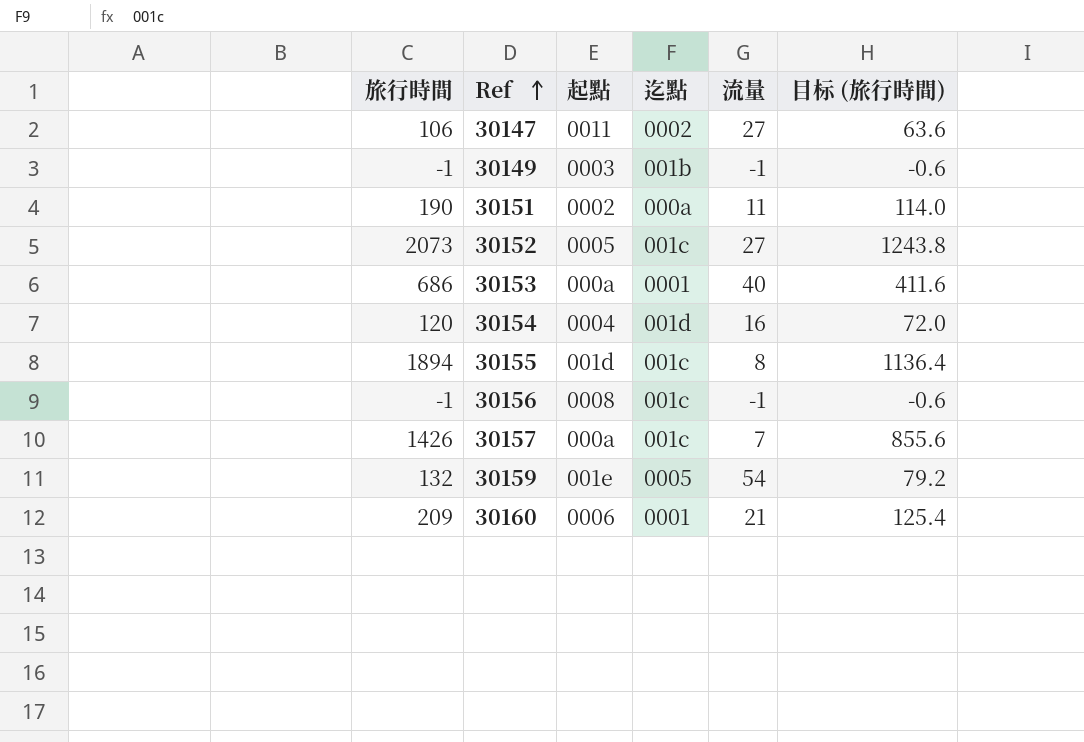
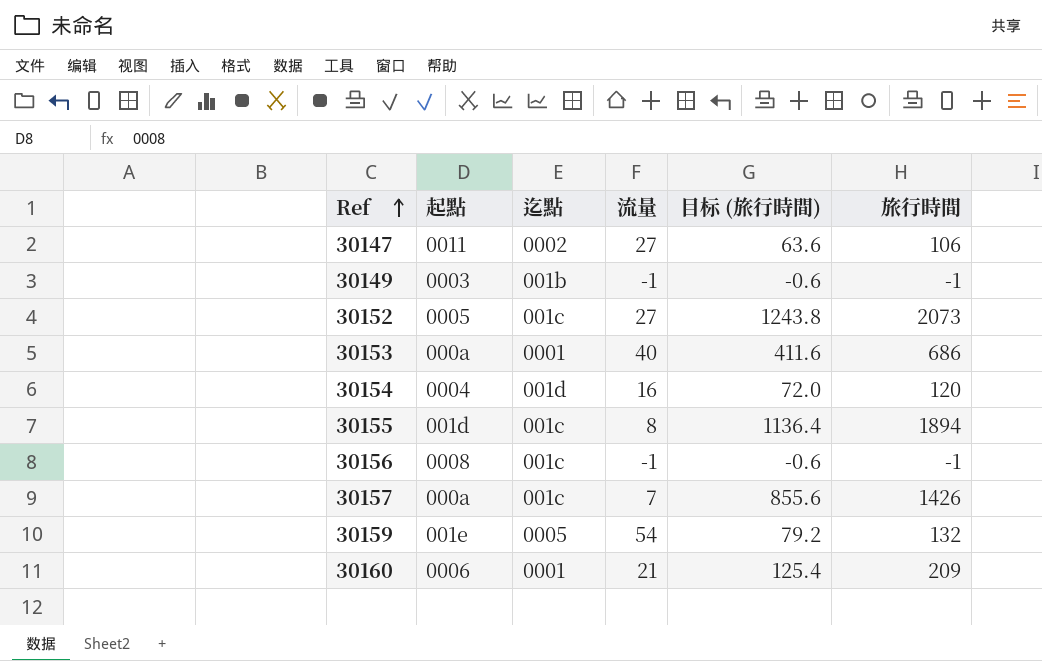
column 旅行時間 | position: 1 -> 6
row 30151: 190 | 0002 | 000a | 11 | 114.0 -> none

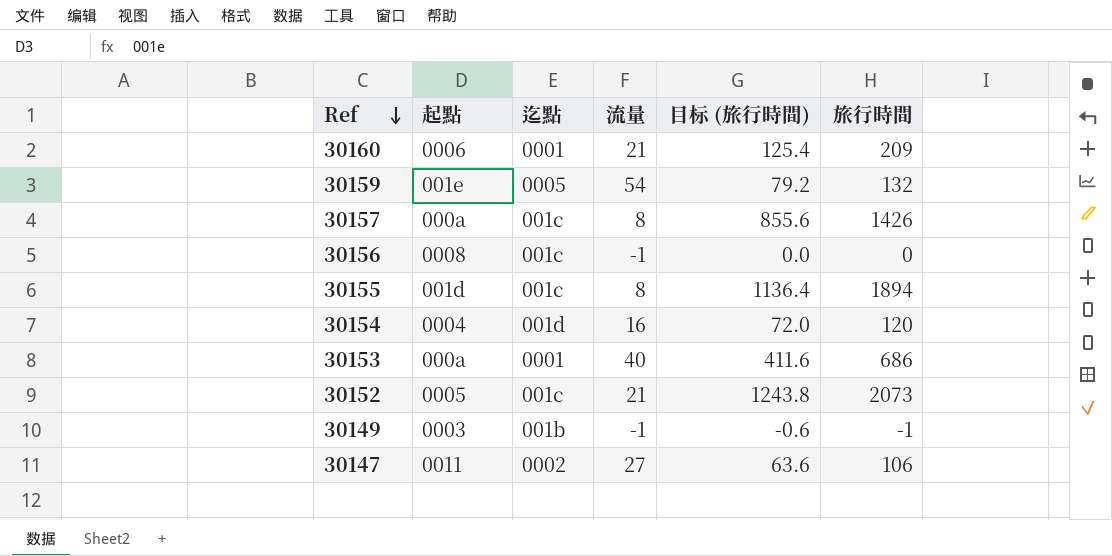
row order: Ref ascending -> Ref descending
30157 | 流量: 7 -> 8
30156 | 目标 (旅行時間): -0.6 -> 0.0
30156 | 旅行時間: -1 -> 0
30152 | 流量: 27 -> 21

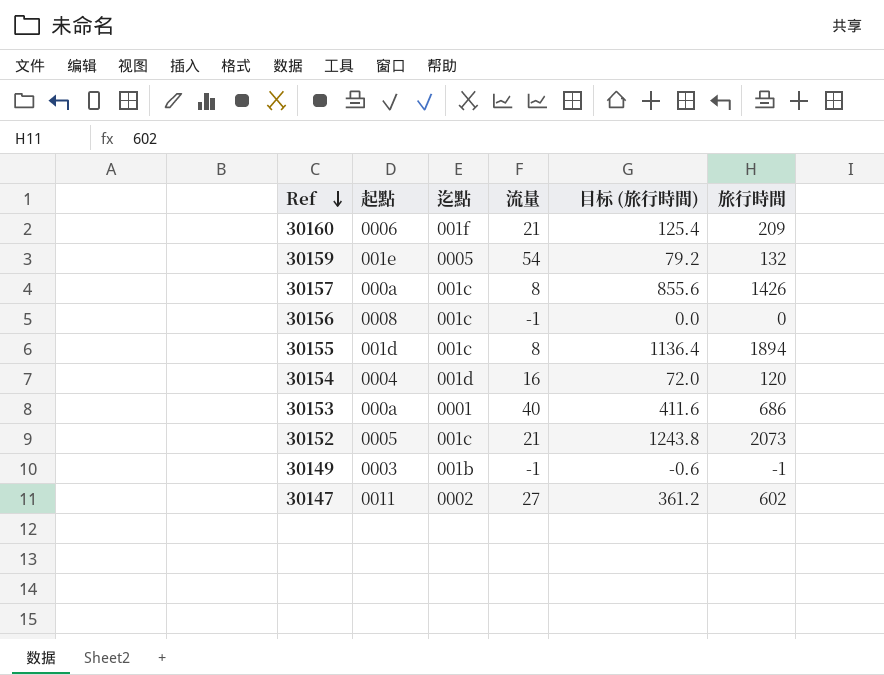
30160 | 迄點: 0001 -> 001f
30147 | 目标 (旅行時間): 63.6 -> 361.2
30147 | 旅行時間: 106 -> 602

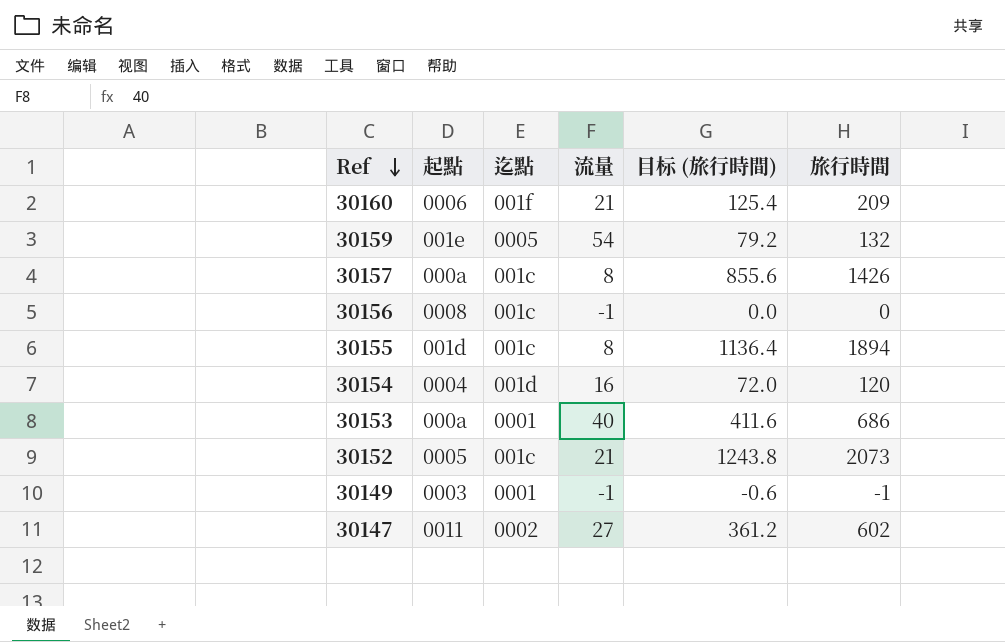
30149 | 迄點: 001b -> 0001

